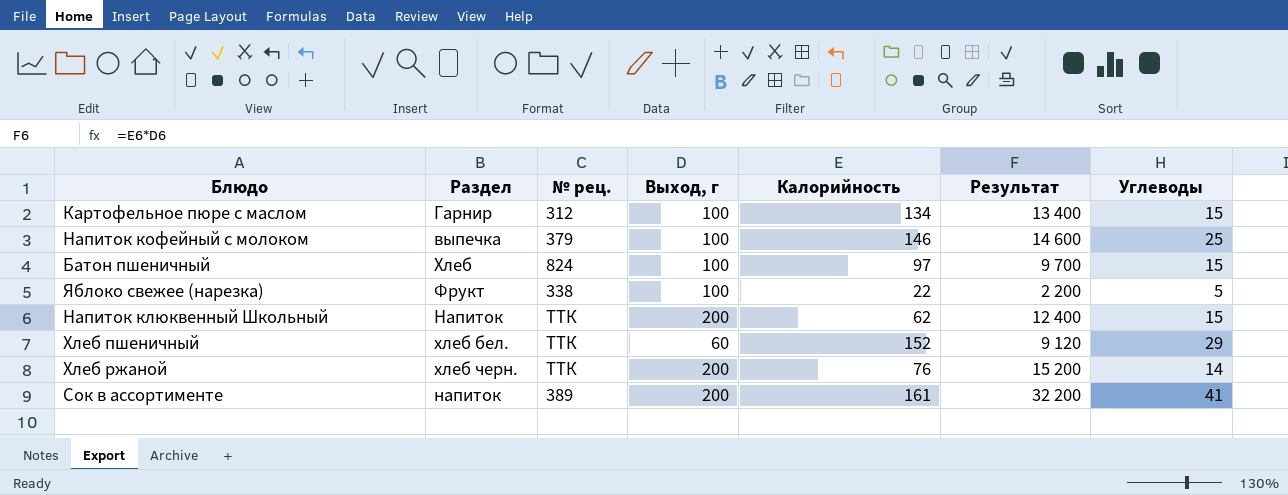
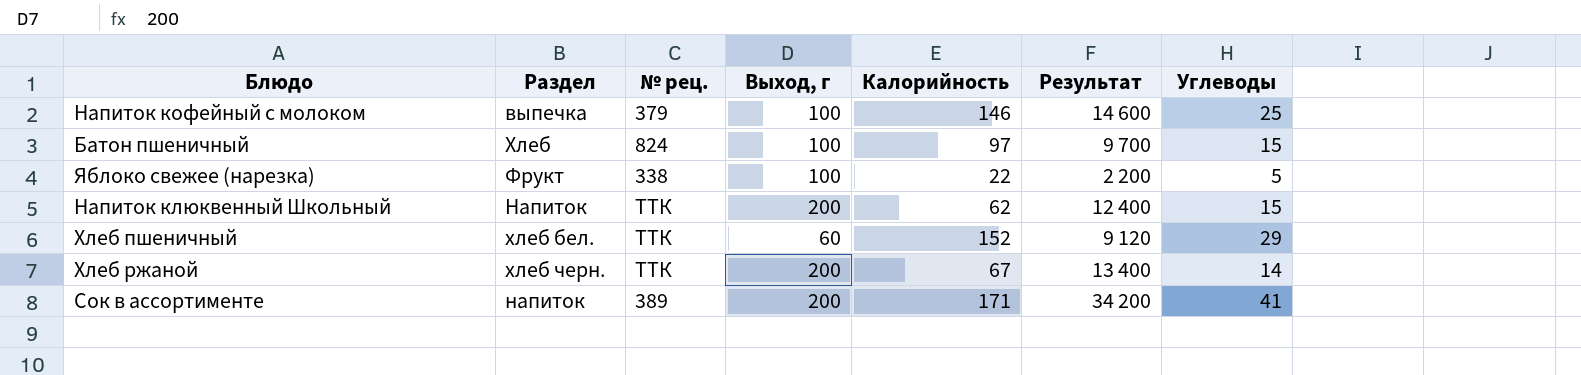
row Картофельное пюре с маслом: Гарнир | 312 | 100 | 134 | 13 400 | 15 -> none
Хлеб ржаной | Калорийность: 76 -> 67
Хлеб ржаной | Результат: 15 200 -> 13 400
Сок в ассортименте | Калорийность: 161 -> 171
Сок в ассортименте | Результат: 32 200 -> 34 200

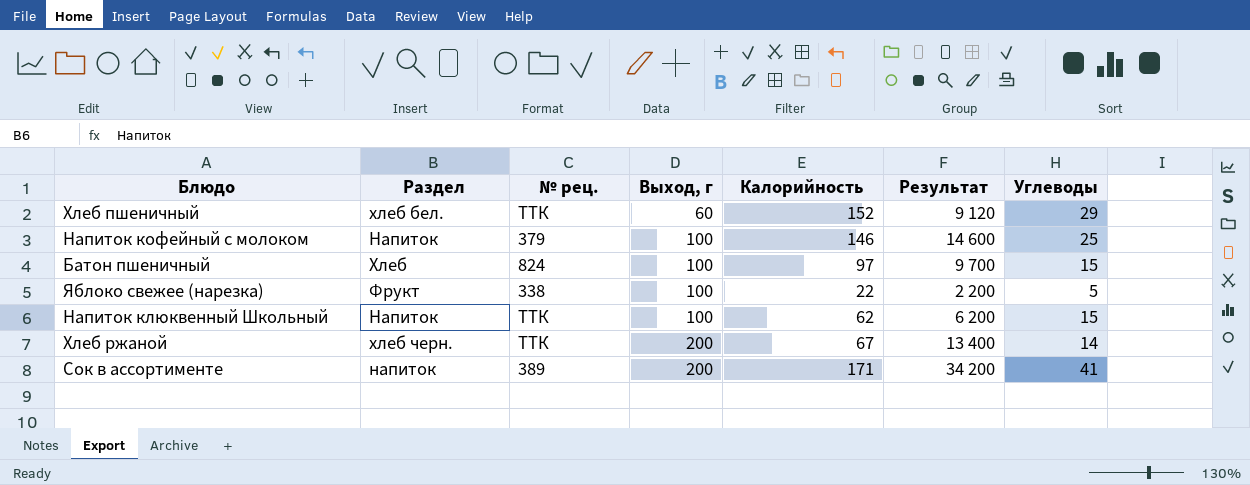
row order: none -> Выход, г ascending
Напиток кофейный с молоком | Раздел: выпечка -> Напиток
Напиток клюквенный Школьный | Выход, г: 200 -> 100
Напиток клюквенный Школьный | Результат: 12 400 -> 6 200

